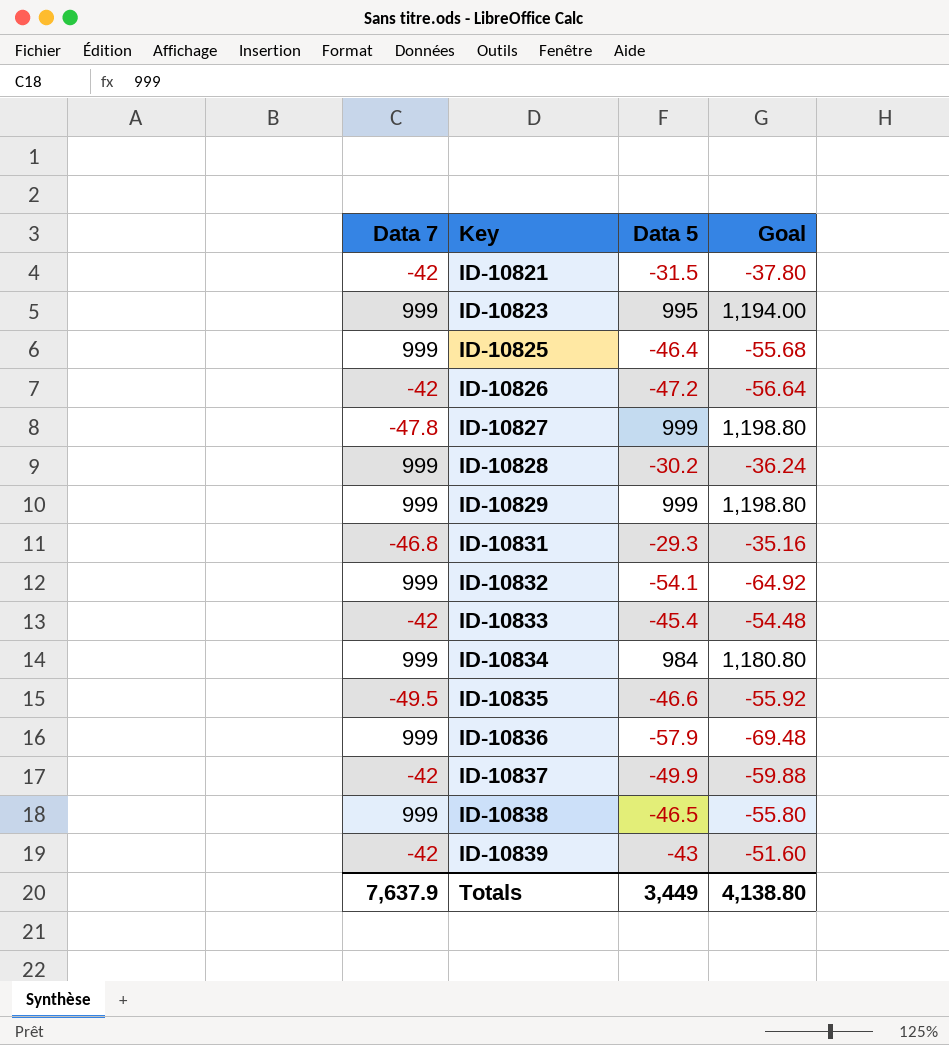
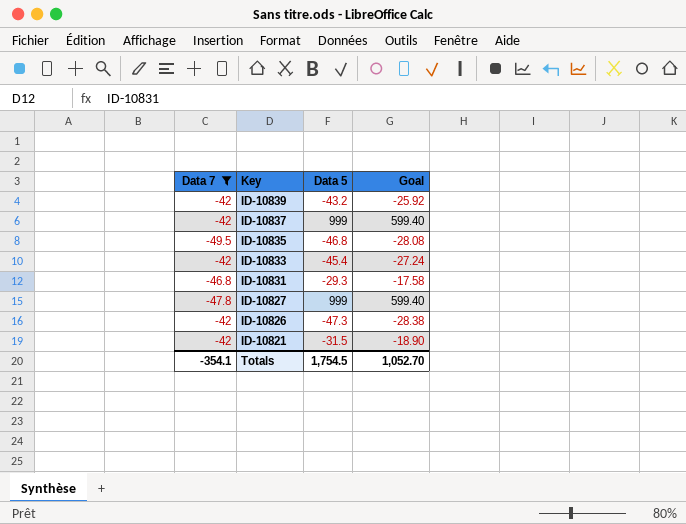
filter: none -> Data 7 != 999
row order: Key ascending -> Key descending
column Goal | formula: [Data 5] * 1.2 -> [Data 5] * 0.6
ID-10839 | Data 5: -43 -> -43.2
ID-10837 | Data 5: -49.9 -> 999
ID-10835 | Data 5: -46.6 -> -46.8
ID-10826 | Data 5: -47.2 -> -47.3
Totals | Data 7: 7,637.9 -> -354.1
Totals | Data 5: 3,449 -> 1,754.5
Totals | Goal: 4,138.80 -> 1,052.70

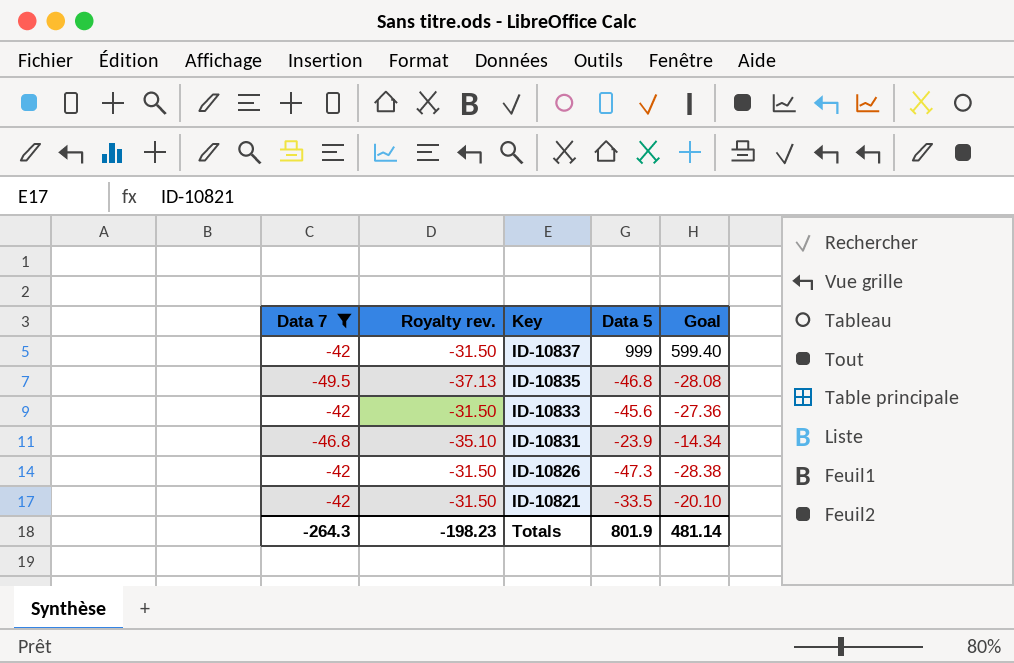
column Royalty rev. | formula: none -> [Data 7] * 0.75
row ID-10839: -42 | -43.2 | -25.92 -> none
row ID-10827: -47.8 | 999 | 599.40 -> none
ID-10833 | Data 5: -45.4 -> -45.6
ID-10833 | Goal: -27.24 -> -27.36
ID-10831 | Data 5: -29.3 -> -23.9
ID-10831 | Goal: -17.58 -> -14.34
ID-10821 | Data 5: -31.5 -> -33.5
ID-10821 | Goal: -18.90 -> -20.10
Totals | Data 7: -354.1 -> -264.3
Totals | Data 5: 1,754.5 -> 801.9
Totals | Goal: 1,052.70 -> 481.14

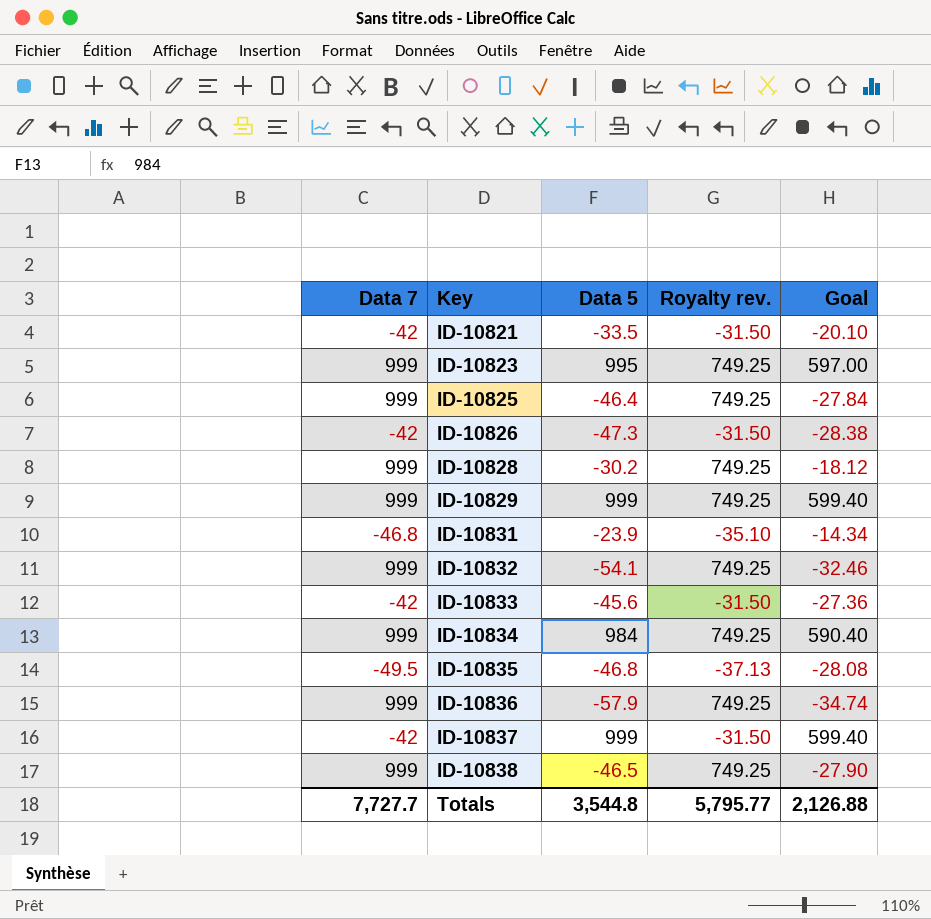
filter: Data 7 != 999 -> none
row order: Key descending -> Key ascending
column Royalty rev. | position: 2 -> 4
Totals | Data 7: -264.3 -> 7,727.7
Totals | Data 5: 801.9 -> 3,544.8
Totals | Royalty rev.: -198.23 -> 5,795.77
Totals | Goal: 481.14 -> 2,126.88

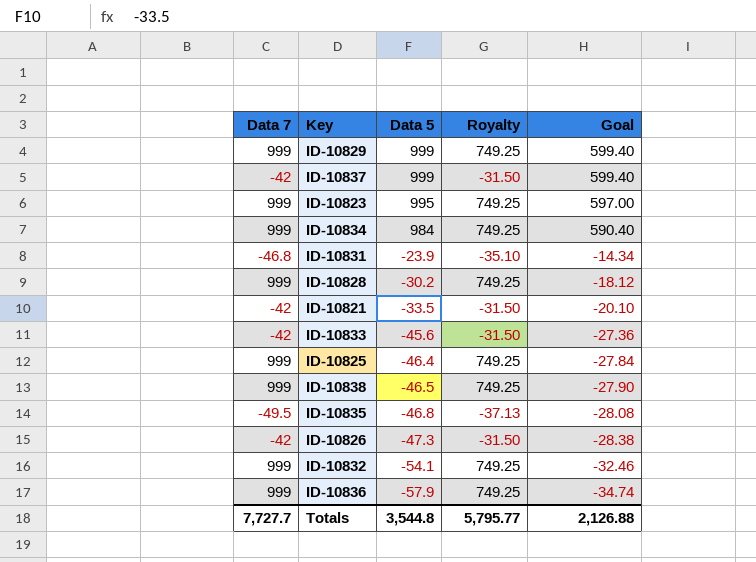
row order: Key ascending -> Data 5 descending
column name: Royalty rev. -> Royalty

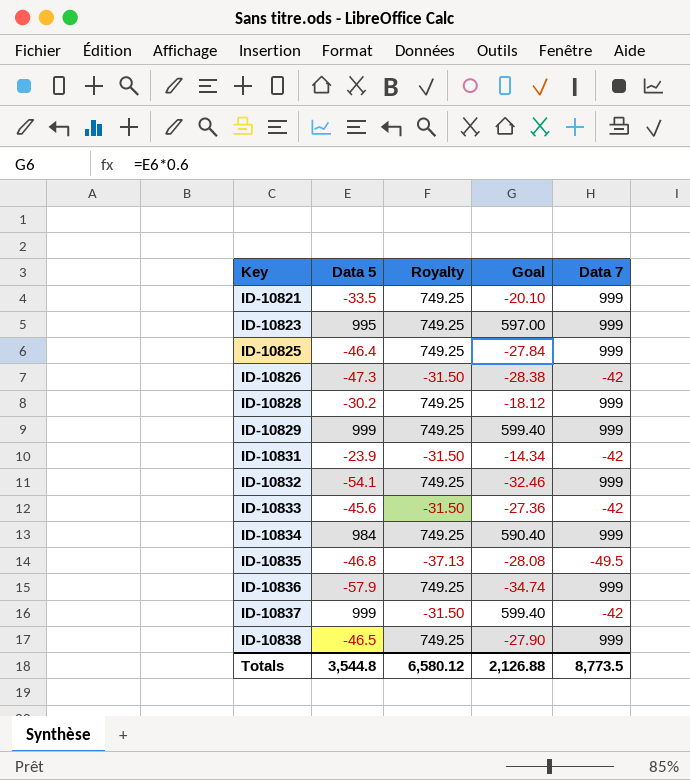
row order: Data 5 descending -> Key ascending
column Data 7 | position: 1 -> 5
ID-10821 | Royalty: -31.50 -> 749.25
ID-10821 | Data 7: -42 -> 999
ID-10831 | Royalty: -35.10 -> -31.50
ID-10831 | Data 7: -46.8 -> -42
Totals | Royalty: 5,795.77 -> 6,580.12
Totals | Data 7: 7,727.7 -> 8,773.5

